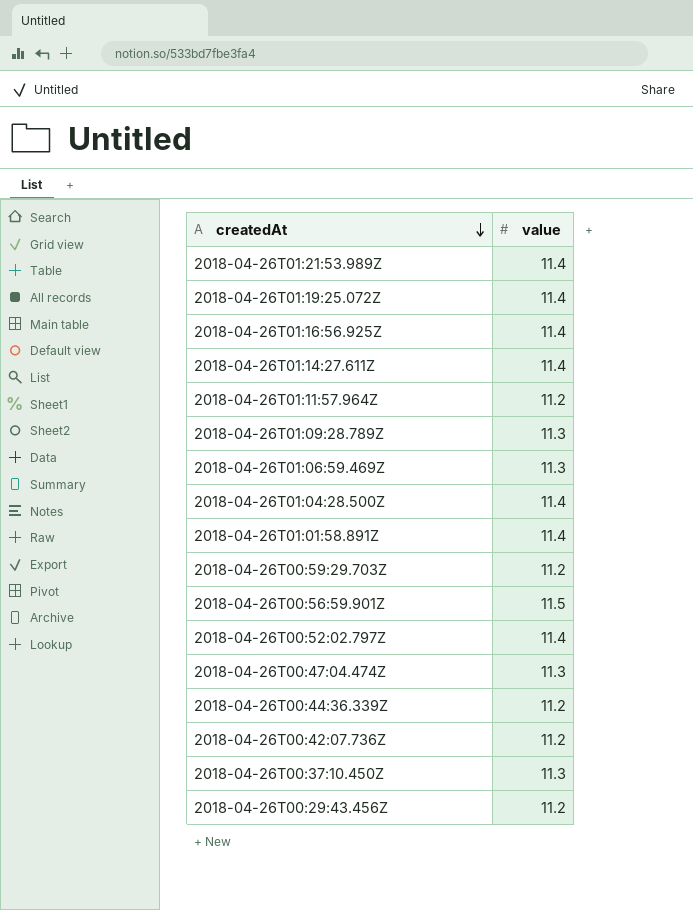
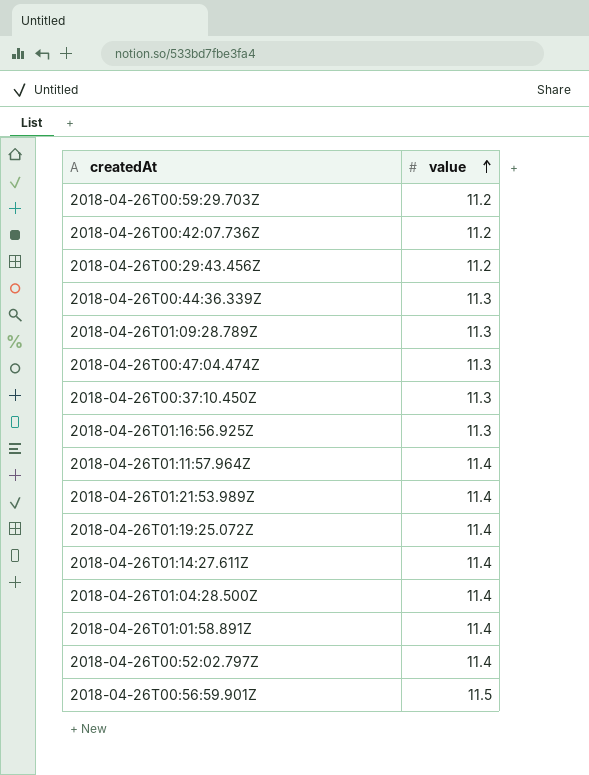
row order: createdAt descending -> value ascending
row 2018-04-26T01:06:59.469Z: 11.3 -> none
2018-04-26T00:44:36.339Z | value: 11.2 -> 11.3
2018-04-26T01:16:56.925Z | value: 11.4 -> 11.3
2018-04-26T01:11:57.964Z | value: 11.2 -> 11.4

